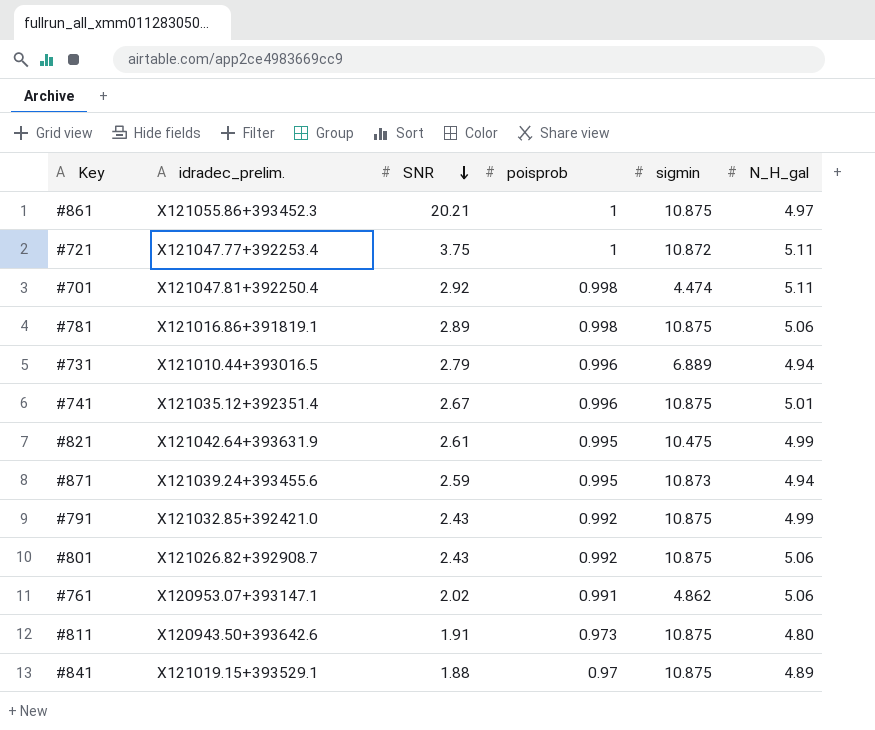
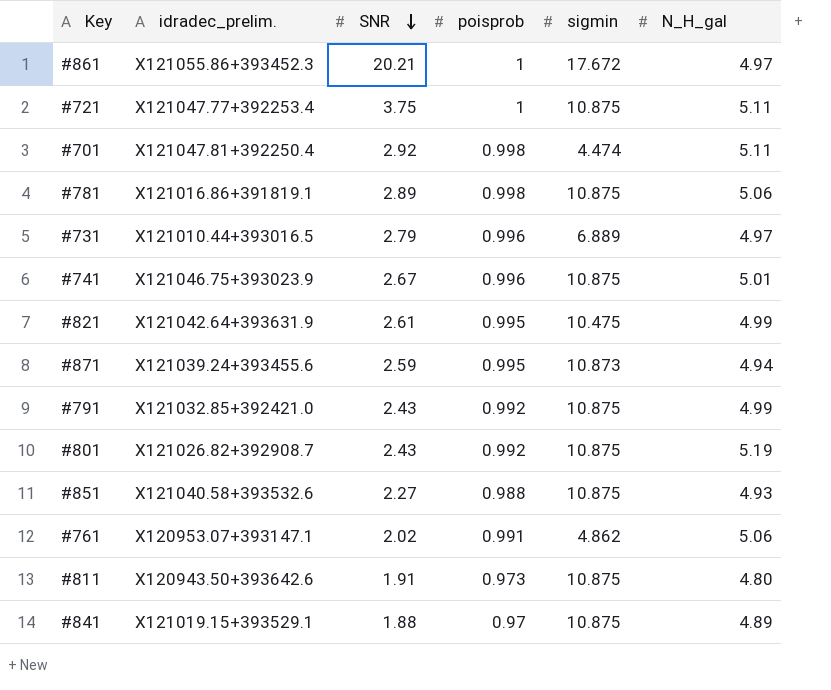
#861 | sigmin: 10.875 -> 17.672
#721 | sigmin: 10.872 -> 10.875
#731 | N_H_gal: 4.94 -> 4.97
#741 | idradec_prelim.: X121035.12+392351.4 -> X121046.75+393023.9
#801 | N_H_gal: 5.06 -> 5.19
row #851: none -> X121040.58+393532.6 | 2.27 | 0.988 | 10.875 | 4.93

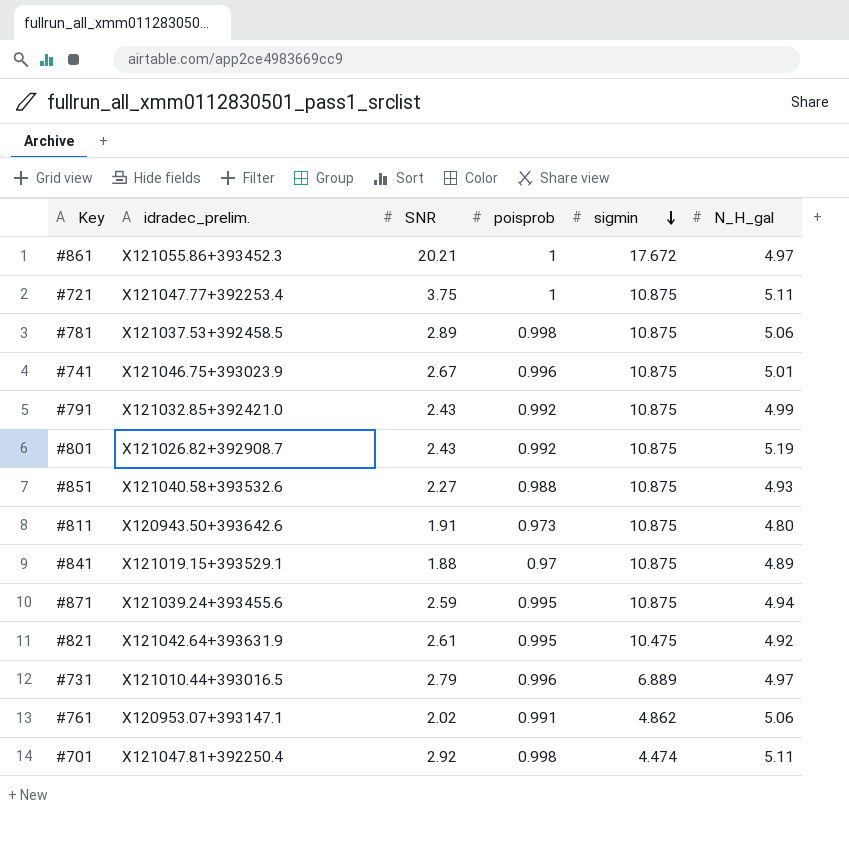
row order: SNR descending -> sigmin descending
#781 | idradec_prelim.: X121016.86+391819.1 -> X121037.53+392458.5
#871 | sigmin: 10.873 -> 10.875
#821 | N_H_gal: 4.99 -> 4.92

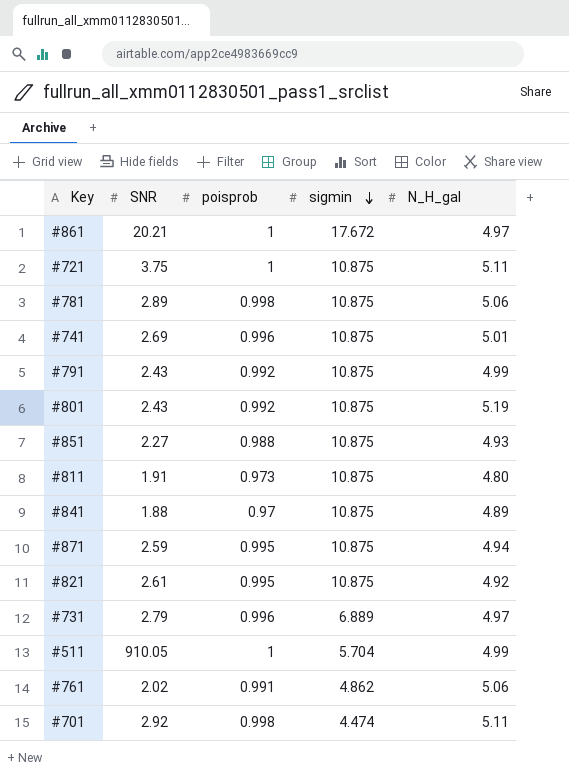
column idradec_prelim. | position: 2 -> none
#741 | SNR: 2.67 -> 2.69
#821 | sigmin: 10.475 -> 10.875
row #511: none -> 910.05 | 1 | 5.704 | 4.99

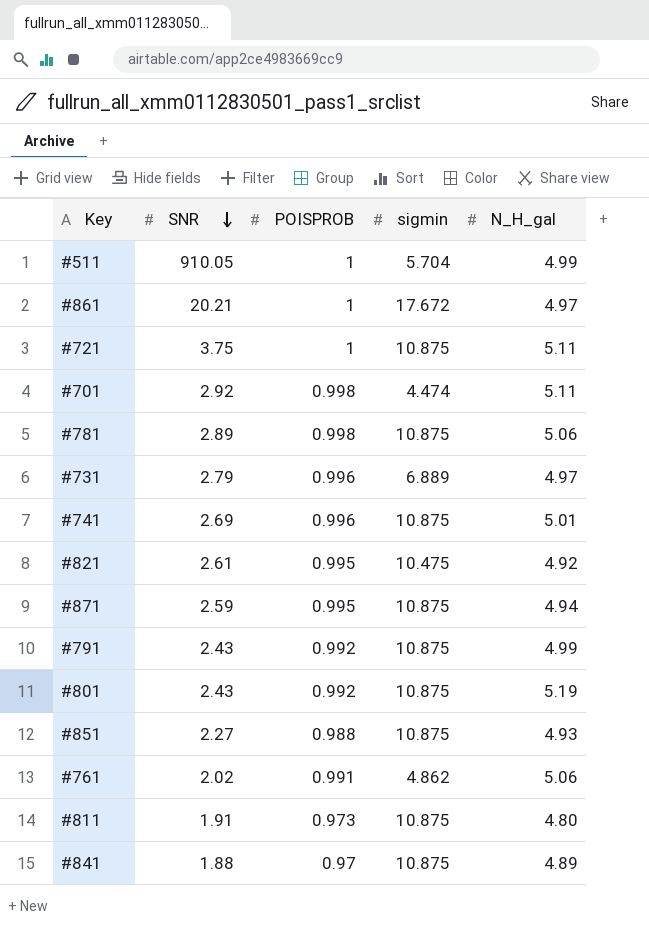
row order: sigmin descending -> SNR descending
column name: poisprob -> POISPROB
#821 | sigmin: 10.875 -> 10.475

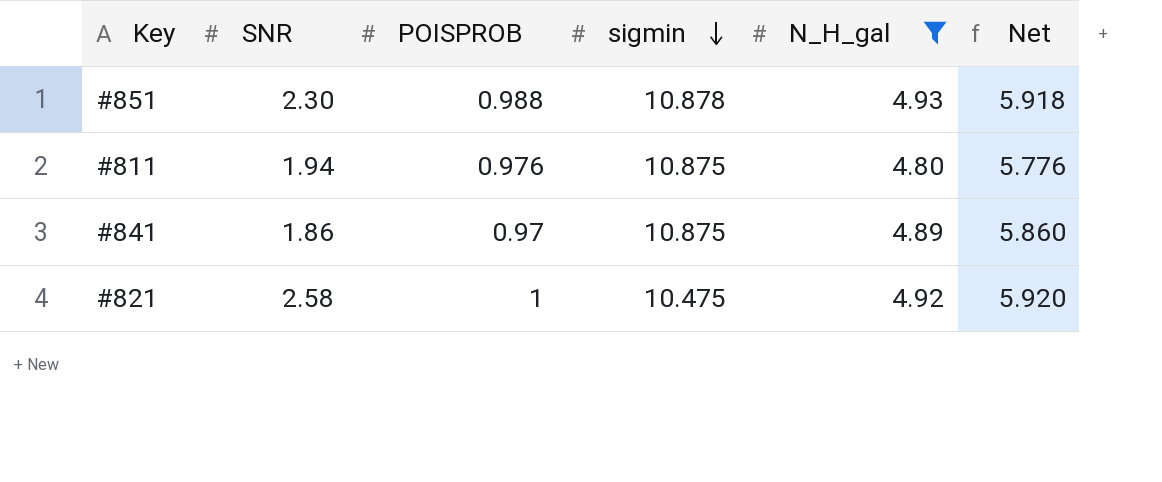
filter: none -> N_H_gal <= 4.93
row order: SNR descending -> sigmin descending
column Net | formula: none -> [POISPROB] + [N_H_gal]
#851 | SNR: 2.27 -> 2.30
#851 | sigmin: 10.875 -> 10.878
#811 | SNR: 1.91 -> 1.94
#811 | POISPROB: 0.973 -> 0.976
#841 | SNR: 1.88 -> 1.86
#821 | SNR: 2.61 -> 2.58
#821 | POISPROB: 0.995 -> 1

